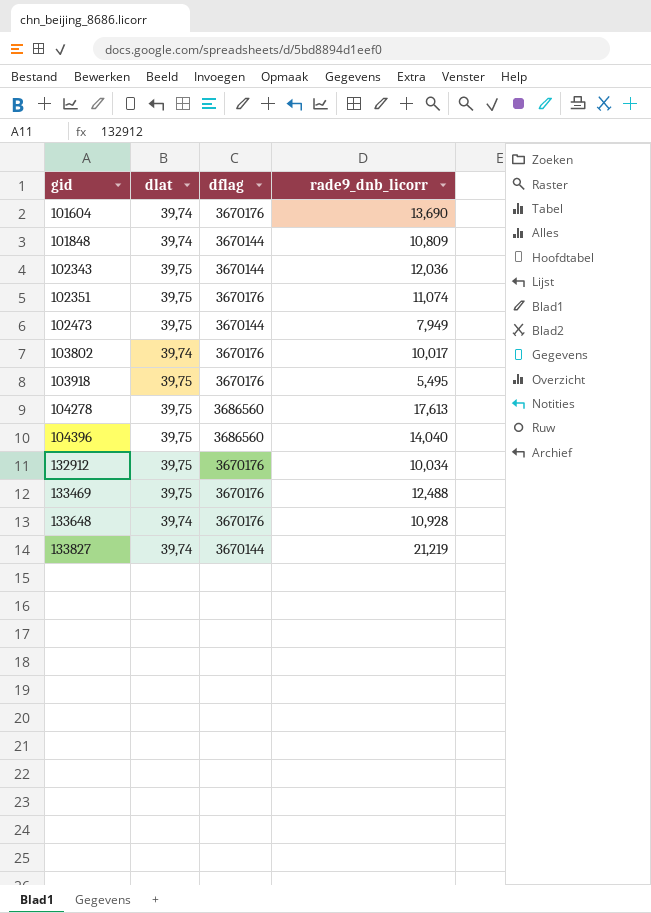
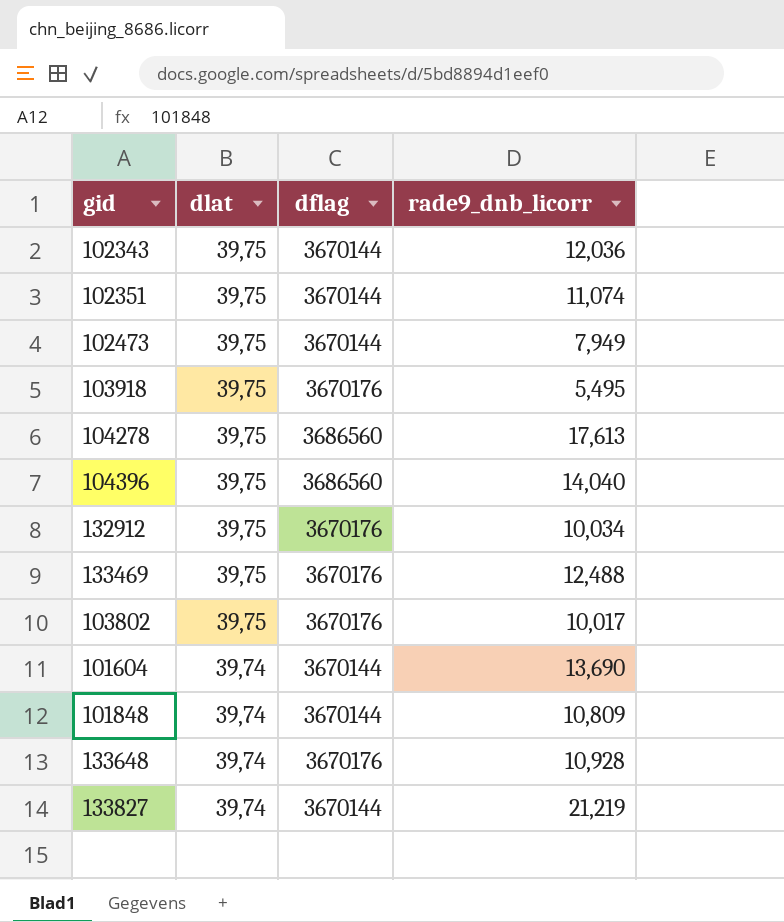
row order: gid ascending -> dlat descending
102351 | dflag: 3670176 -> 3670144
103802 | dlat: 39,74 -> 39,75
101604 | dflag: 3670176 -> 3670144

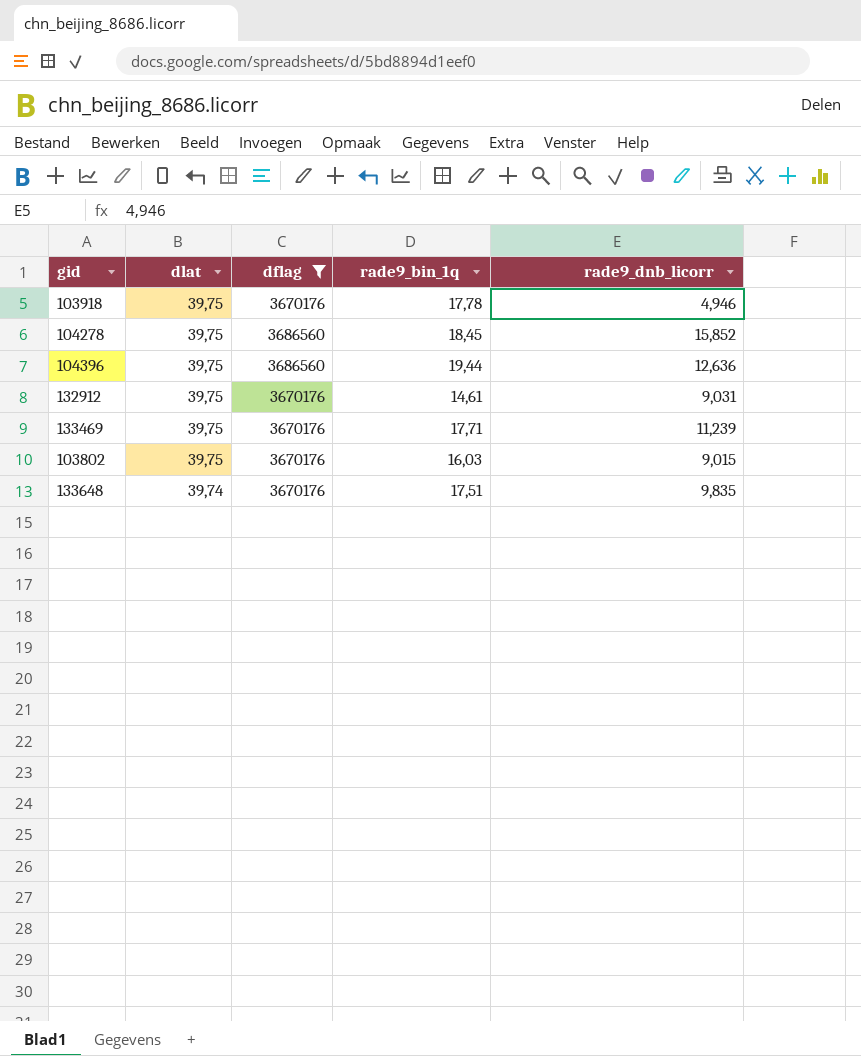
filter: none -> dflag != 3670144
column rade9_bin_1q | position: none -> 4
103918 | rade9_dnb_licorr: 5,495 -> 4,946
104278 | rade9_dnb_licorr: 17,613 -> 15,852
104396 | rade9_dnb_licorr: 14,040 -> 12,636
132912 | rade9_dnb_licorr: 10,034 -> 9,031
133469 | rade9_dnb_licorr: 12,488 -> 11,239
103802 | rade9_dnb_licorr: 10,017 -> 9,015
133648 | rade9_dnb_licorr: 10,928 -> 9,835

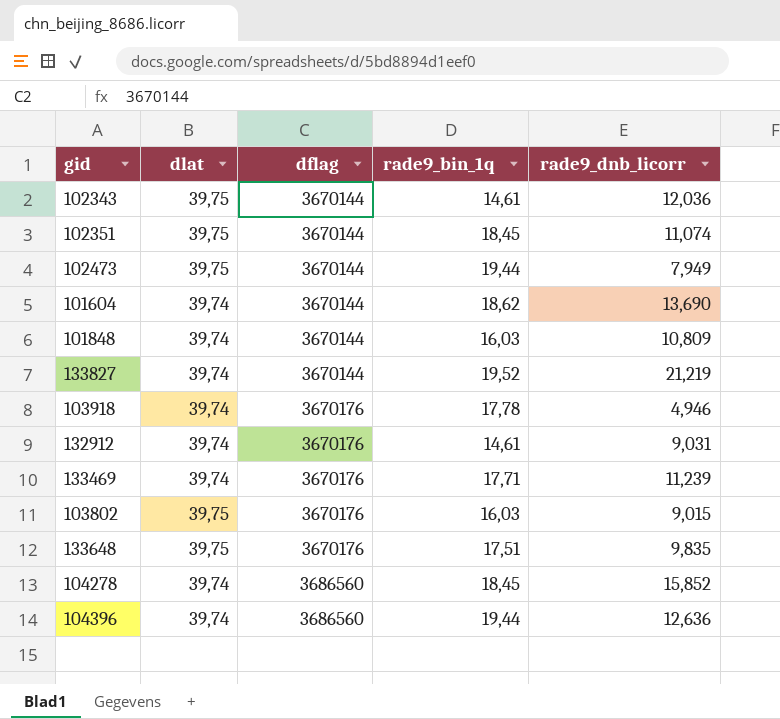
filter: dflag != 3670144 -> none
row order: dlat descending -> dflag ascending
103918 | dlat: 39,75 -> 39,74
132912 | dlat: 39,75 -> 39,74
133469 | dlat: 39,75 -> 39,74
133648 | dlat: 39,74 -> 39,75
104278 | dlat: 39,75 -> 39,74
104396 | dlat: 39,75 -> 39,74

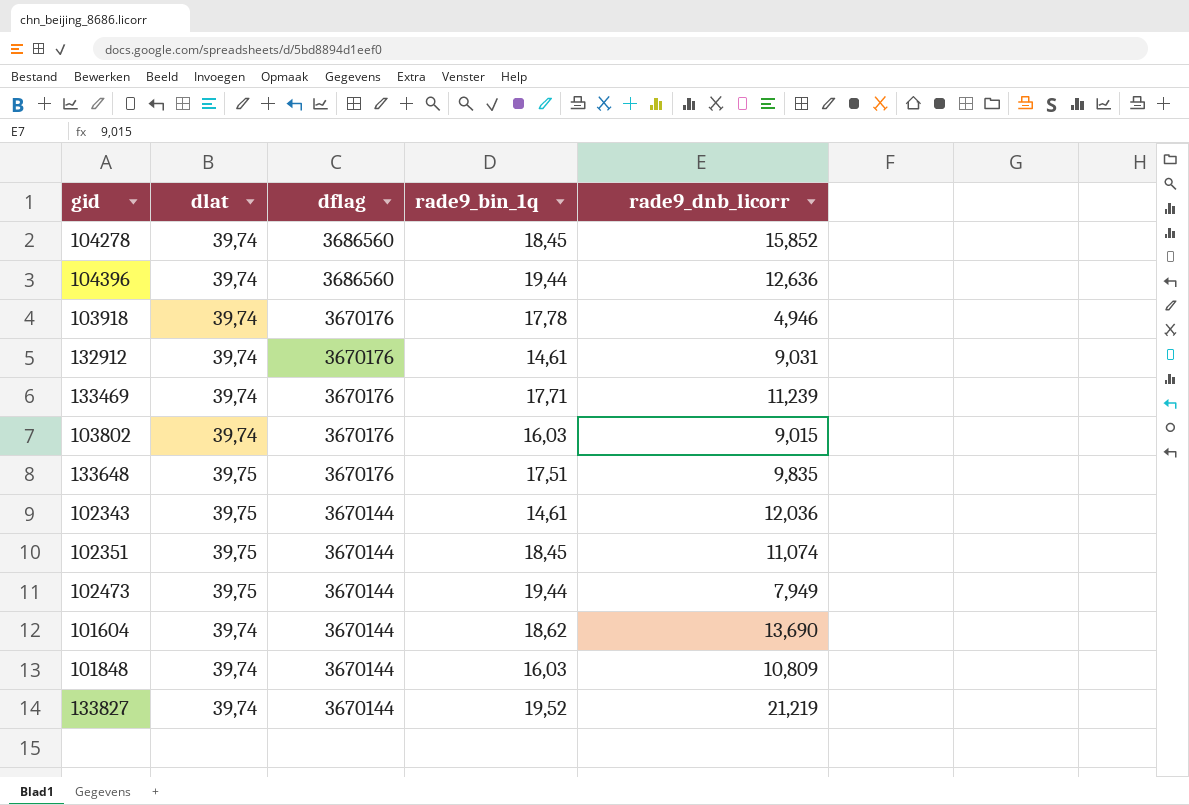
row order: dflag ascending -> dflag descending
103802 | dlat: 39,75 -> 39,74

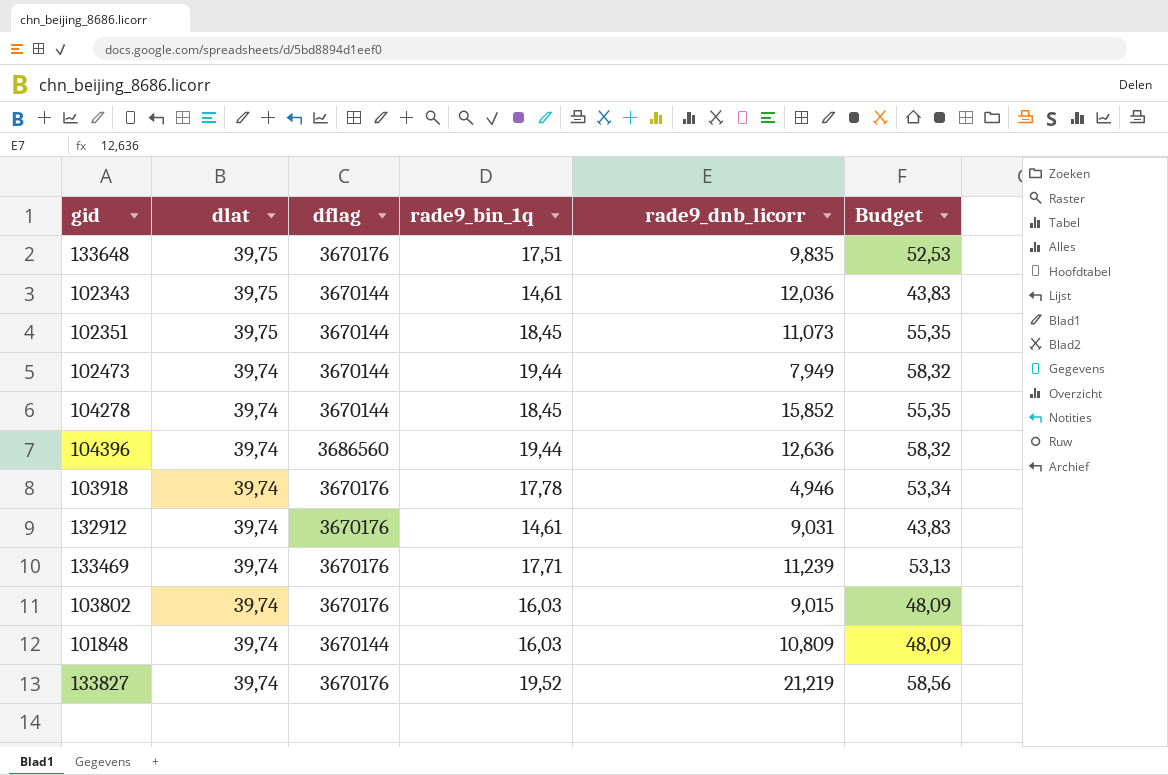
row order: dflag descending -> dlat descending
column Budget | formula: none -> [rade9_bin_1q] * 3
row 101604: 39,74 | 3670144 | 18,62 | 13,690 -> none
102351 | rade9_dnb_licorr: 11,074 -> 11,073
102473 | dlat: 39,75 -> 39,74
104278 | dflag: 3686560 -> 3670144
133827 | dflag: 3670144 -> 3670176

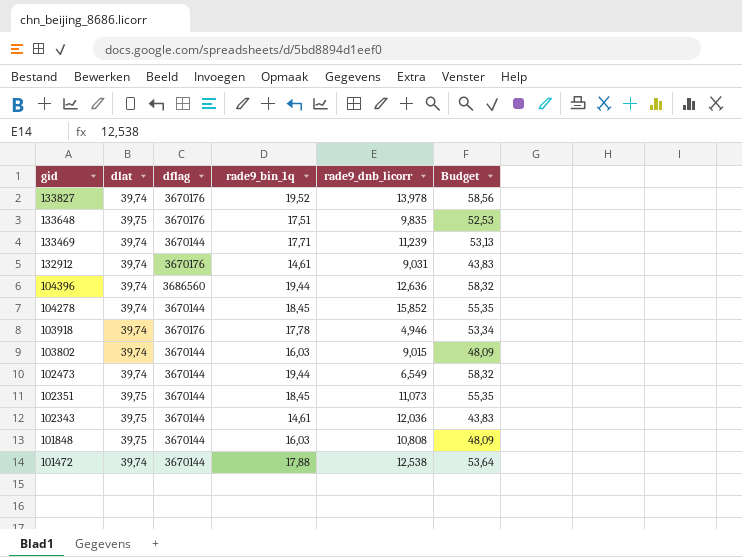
row order: dlat descending -> gid descending
133827 | rade9_dnb_licorr: 21,219 -> 13,978
133469 | dflag: 3670176 -> 3670144
103802 | dflag: 3670176 -> 3670144
102473 | rade9_dnb_licorr: 7,949 -> 6,549
101848 | dlat: 39,74 -> 39,75
101848 | rade9_dnb_licorr: 10,809 -> 10,808
row 101472: none -> 39,74 | 3670144 | 17,88 | 12,538 | 53,64

